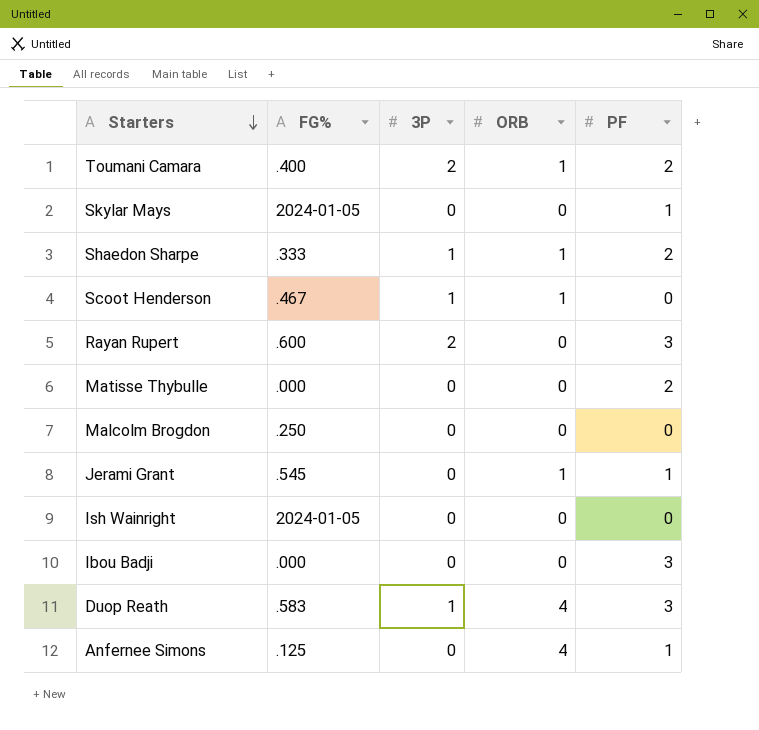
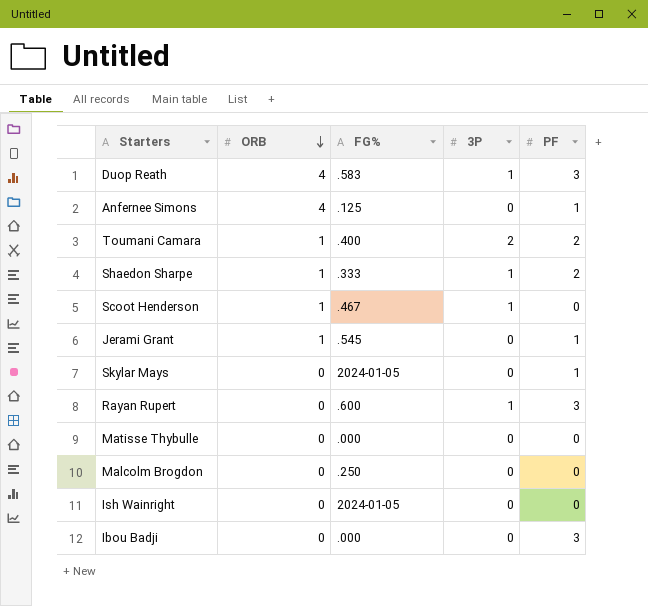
row order: Starters descending -> ORB descending
column ORB | position: 4 -> 2
Rayan Rupert | 3P: 2 -> 1
Matisse Thybulle | PF: 2 -> 0

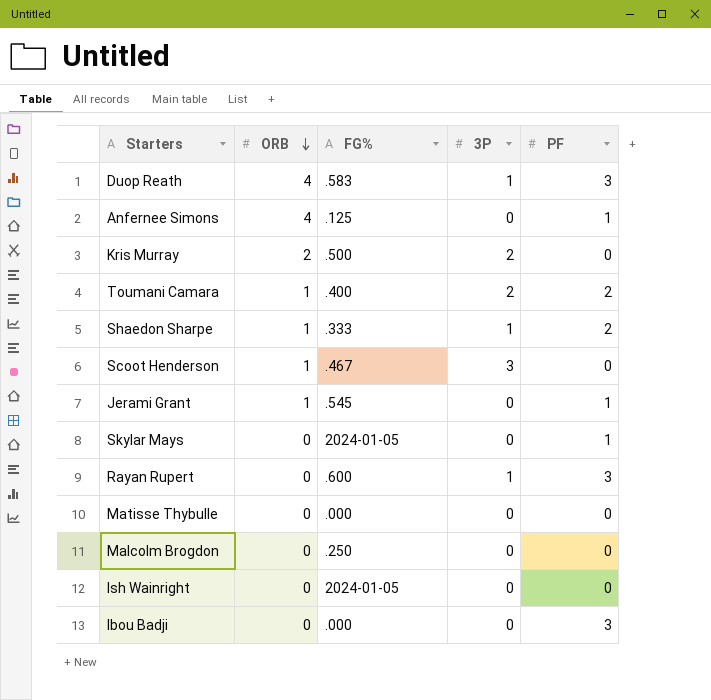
row Kris Murray: none -> 2 | .500 | 2 | 0
Scoot Henderson | 3P: 1 -> 3

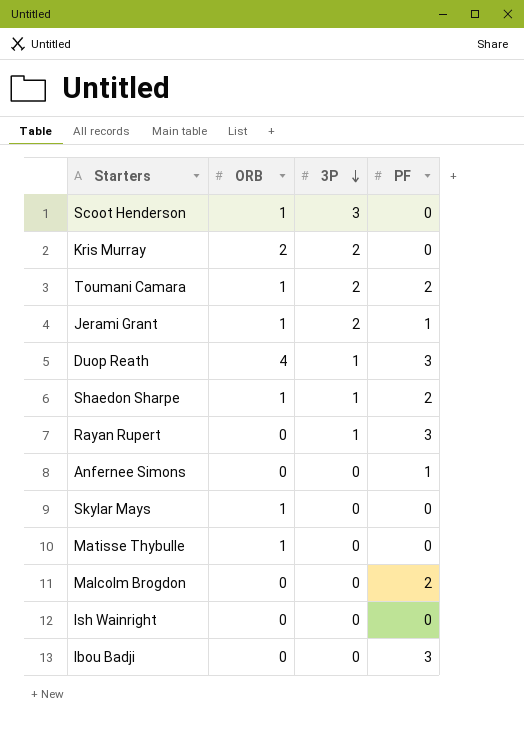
row order: ORB descending -> 3P descending
column FG% | position: 3 -> none
Jerami Grant | 3P: 0 -> 2
Anfernee Simons | ORB: 4 -> 0
Skylar Mays | ORB: 0 -> 1
Skylar Mays | PF: 1 -> 0
Matisse Thybulle | ORB: 0 -> 1
Malcolm Brogdon | PF: 0 -> 2

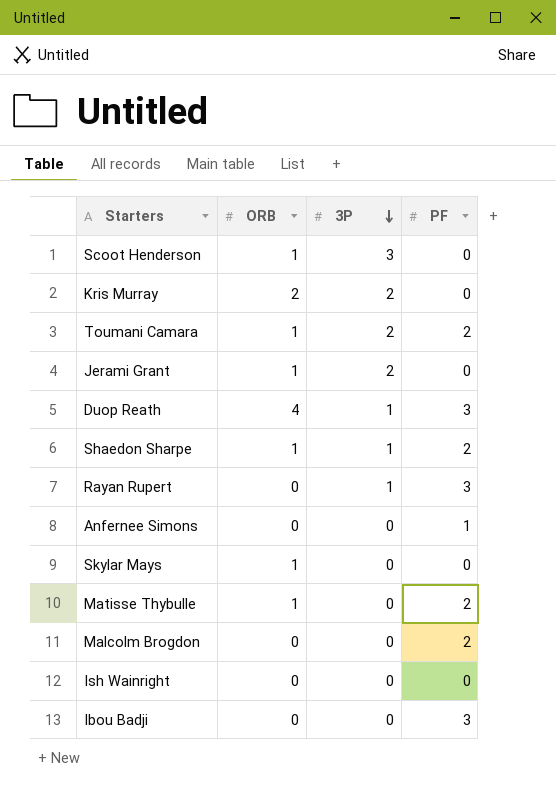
Jerami Grant | PF: 1 -> 0
Matisse Thybulle | PF: 0 -> 2

